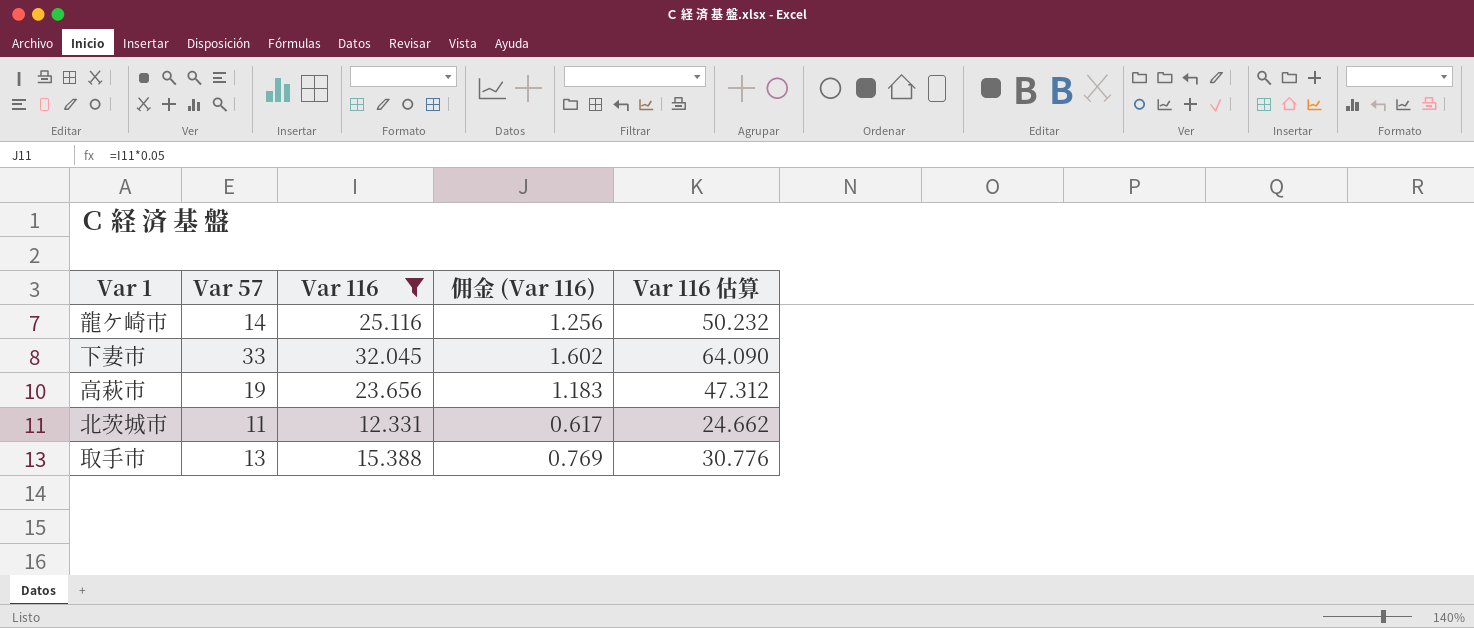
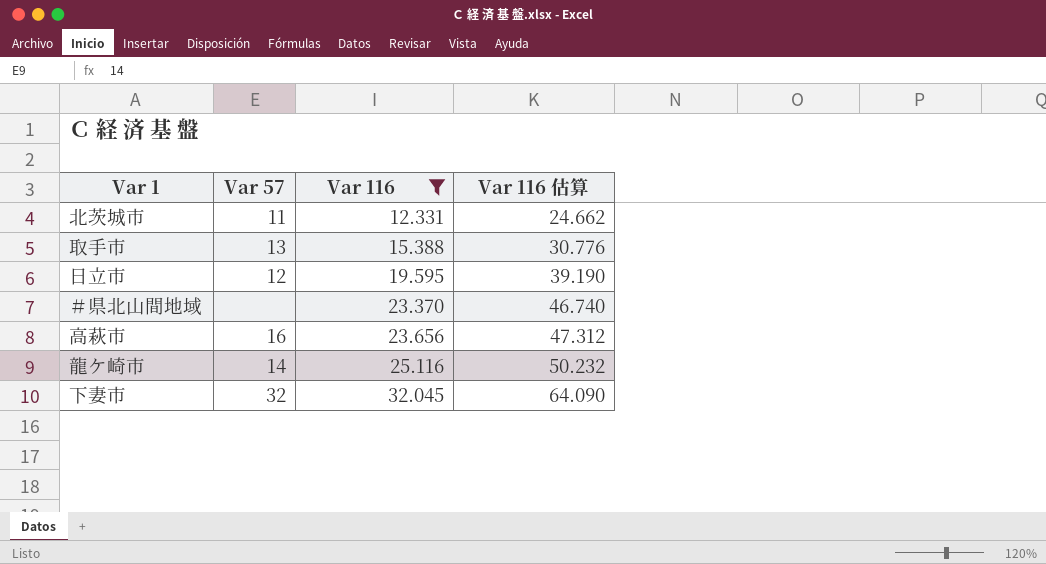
row order: none -> Var 116 ascending
column 佣金 (Var 116) | formula: [Var 116] * 0.05 -> none
row 日立市: none -> 12 | 19.595 | 39.190
row ＃県北山間地域: none -> none | 23.370 | 46.740
高萩市 | Var 57: 19 -> 16
下妻市 | Var 57: 33 -> 32

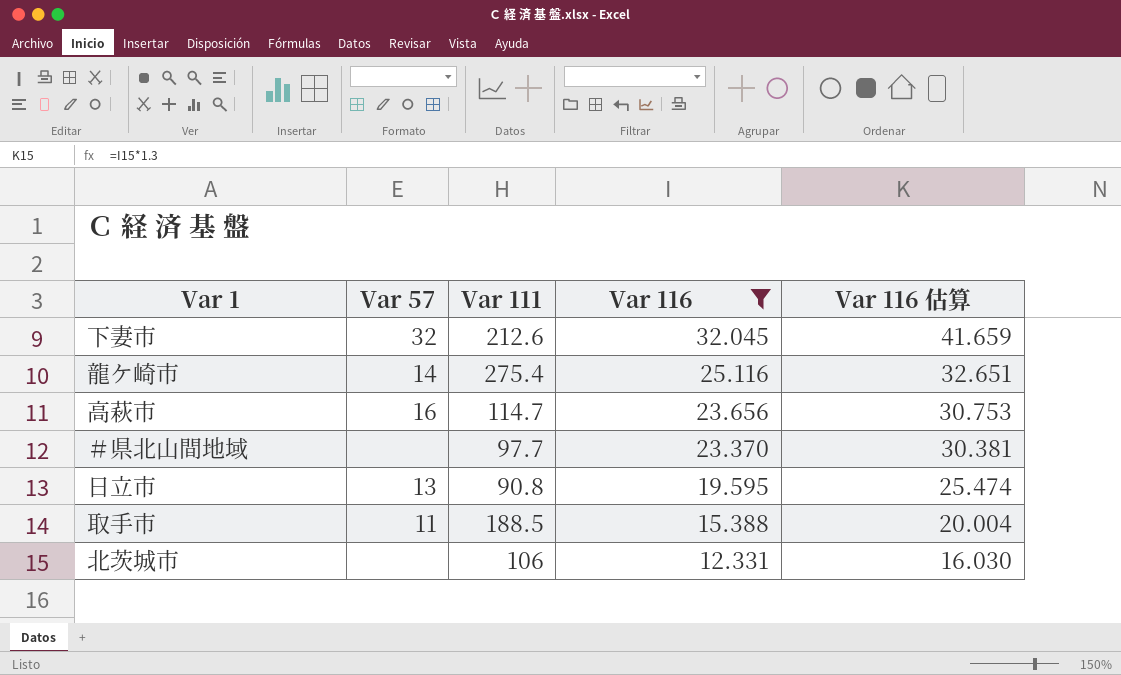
row order: Var 116 ascending -> Var 116 descending
column Var 111 | position: none -> 3
column Var 116 估算 | formula: [Var 116] * 2 -> [Var 116] * 1.3
日立市 | Var 57: 12 -> 13
取手市 | Var 57: 13 -> 11
北茨城市 | Var 57: 11 -> none

